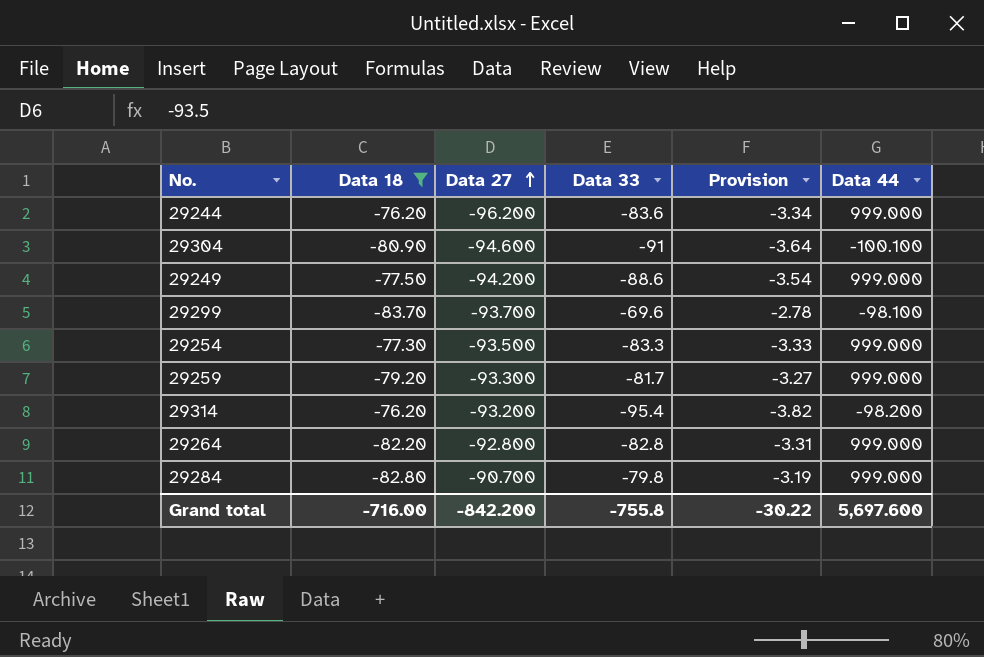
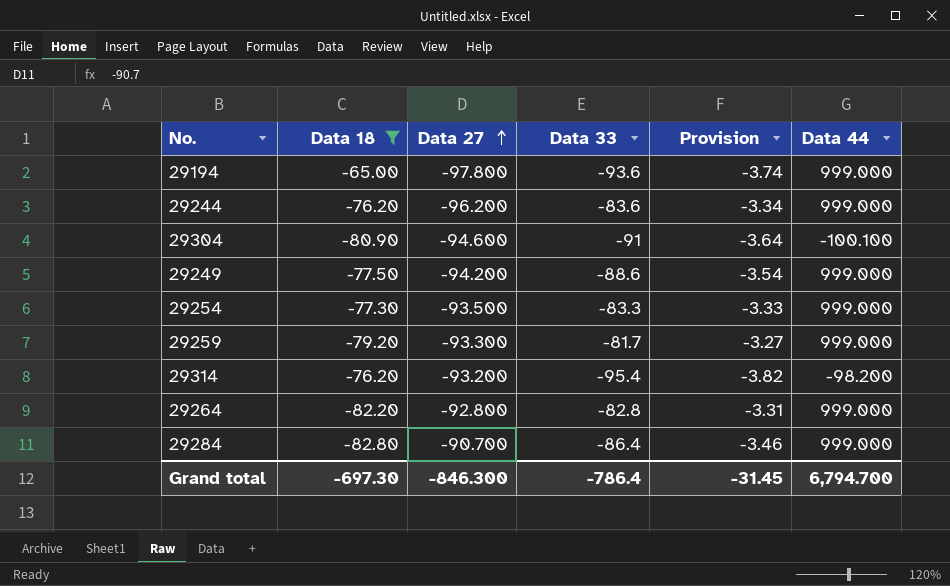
row 29299: -83.70 | -93.700 | -69.6 | -2.78 | -98.100 -> none
row 29194: none -> -65.00 | -97.800 | -93.6 | -3.74 | 999.000
29284 | Data 33: -79.8 -> -86.4
29284 | Provision: -3.19 -> -3.46
Grand total | Data 18: -716.00 -> -697.30
Grand total | Data 27: -842.200 -> -846.300
Grand total | Data 33: -755.8 -> -786.4
Grand total | Provision: -30.22 -> -31.45
Grand total | Data 44: 5,697.600 -> 6,794.700

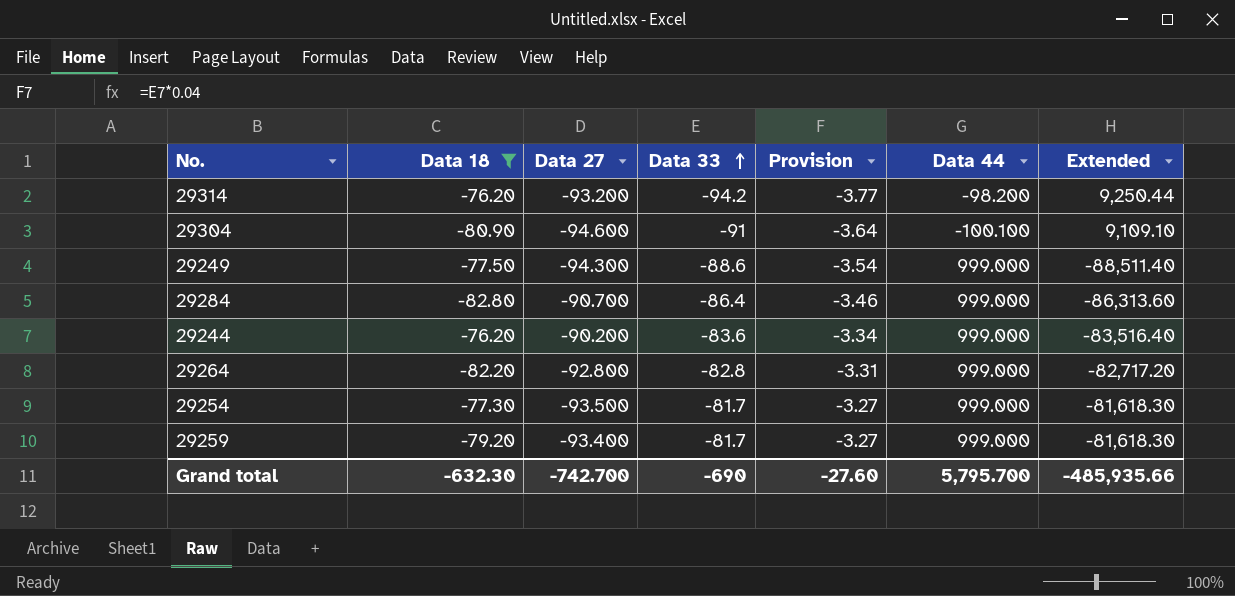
row order: Data 27 ascending -> Data 33 ascending
column Extended | formula: none -> [Data 33] * [Data 44]
row 29194: -65.00 | -97.800 | -93.6 | -3.74 | 999.000 -> none
29314 | Data 33: -95.4 -> -94.2
29314 | Provision: -3.82 -> -3.77
29249 | Data 27: -94.200 -> -94.300
29244 | Data 27: -96.200 -> -90.200
29254 | Data 33: -83.3 -> -81.7
29254 | Provision: -3.33 -> -3.27
29259 | Data 27: -93.300 -> -93.400
Grand total | Data 18: -697.30 -> -632.30
Grand total | Data 27: -846.300 -> -742.700
Grand total | Data 33: -786.4 -> -690
Grand total | Provision: -31.45 -> -27.60
Grand total | Data 44: 6,794.700 -> 5,795.700

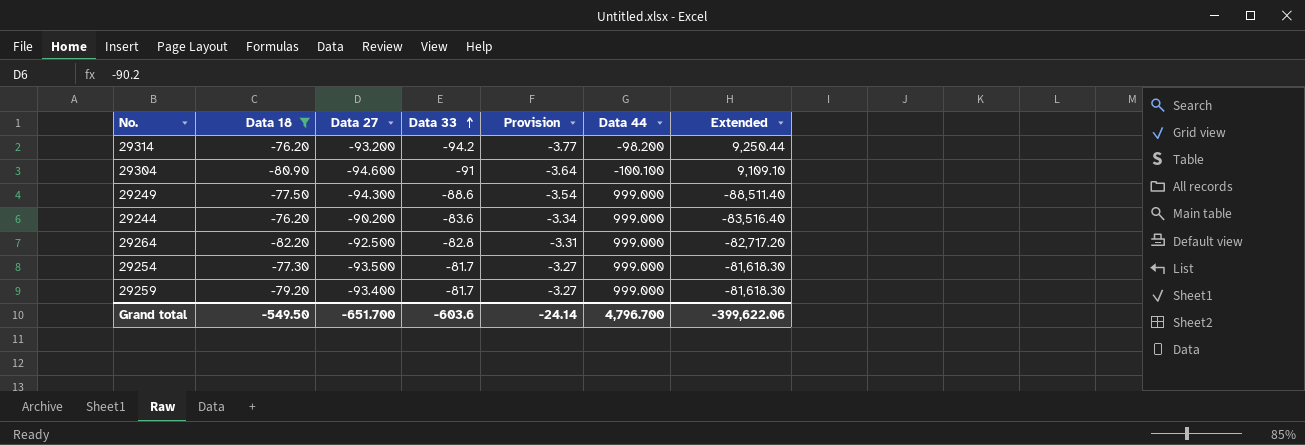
row 29284: -82.80 | -90.700 | -86.4 | -3.46 | 999.000 | -86,313.60 -> none
29264 | Data 27: -92.800 -> -92.500
Grand total | Data 18: -632.30 -> -549.50
Grand total | Data 27: -742.700 -> -651.700
Grand total | Data 33: -690 -> -603.6
Grand total | Provision: -27.60 -> -24.14
Grand total | Data 44: 5,795.700 -> 4,796.700
Grand total | Extended: -485,935.66 -> -399,622.06

